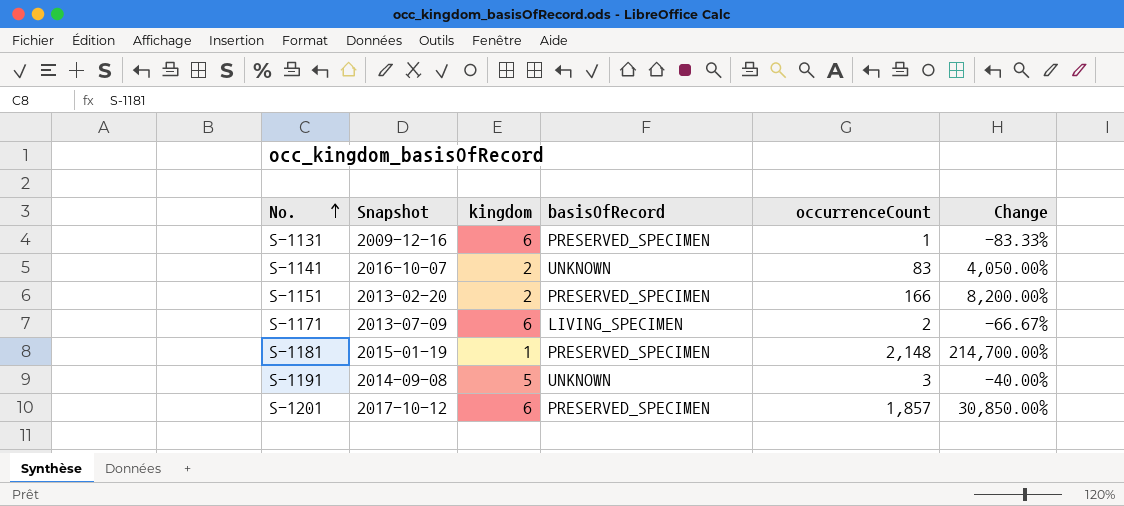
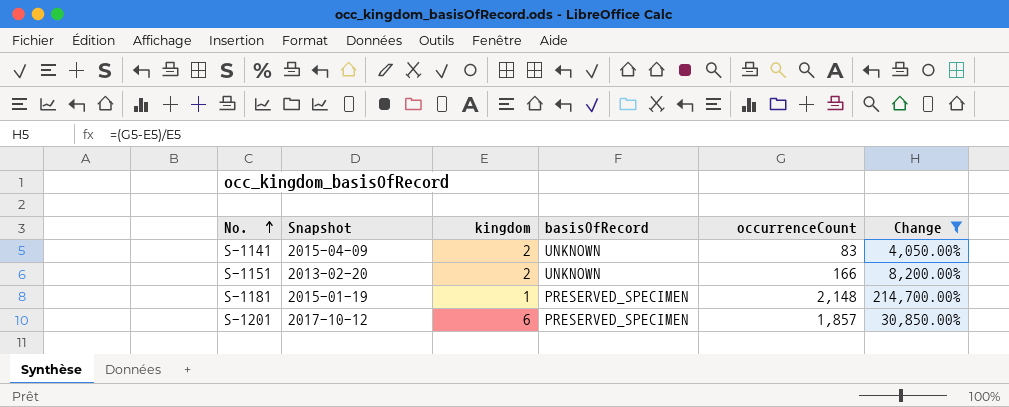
filter: none -> Change >= 4,050.00%
S-1141 | Snapshot: 2016-10-07 -> 2015-04-09
S-1151 | basisOfRecord: PRESERVED_SPECIMEN -> UNKNOWN

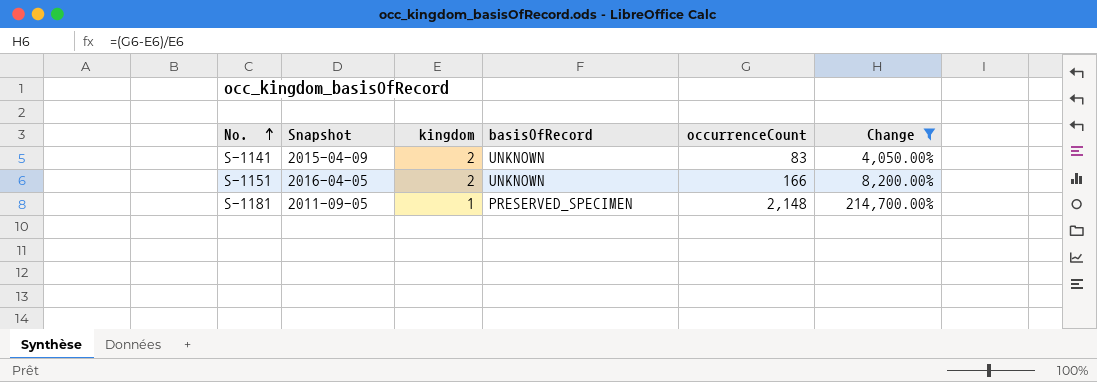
row S-1201: 2017-10-12 | 6 | PRESERVED_SPECIMEN | 1,857 | 30,850.00% -> none
S-1151 | Snapshot: 2013-02-20 -> 2016-04-05
S-1181 | Snapshot: 2015-01-19 -> 2011-09-05

